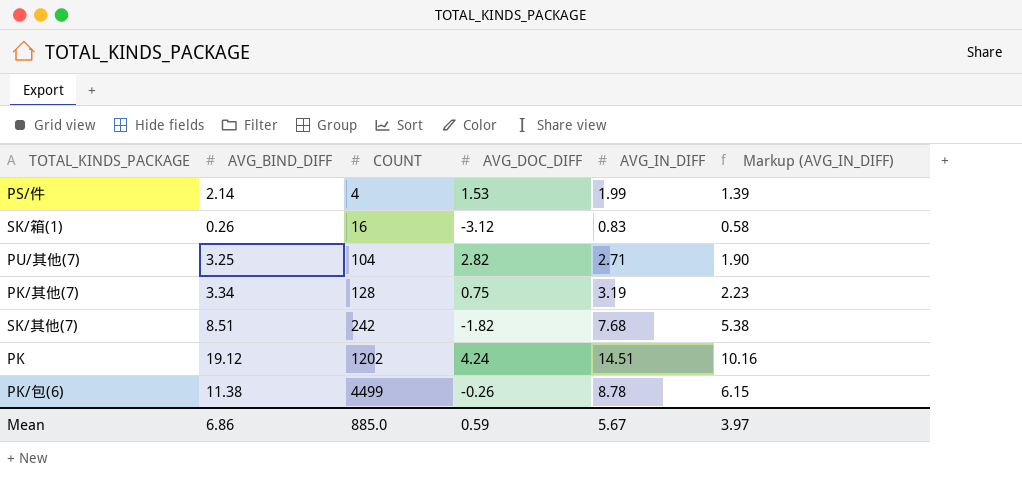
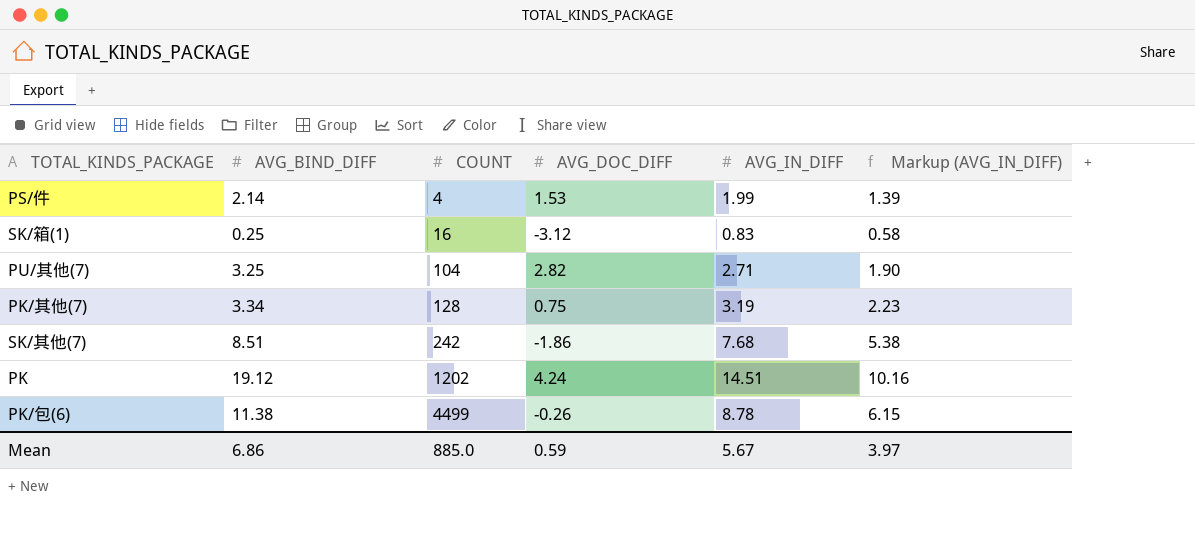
SK/箱(1) | AVG_BIND_DIFF: 0.26 -> 0.25
SK/其他(7) | AVG_DOC_DIFF: -1.82 -> -1.86

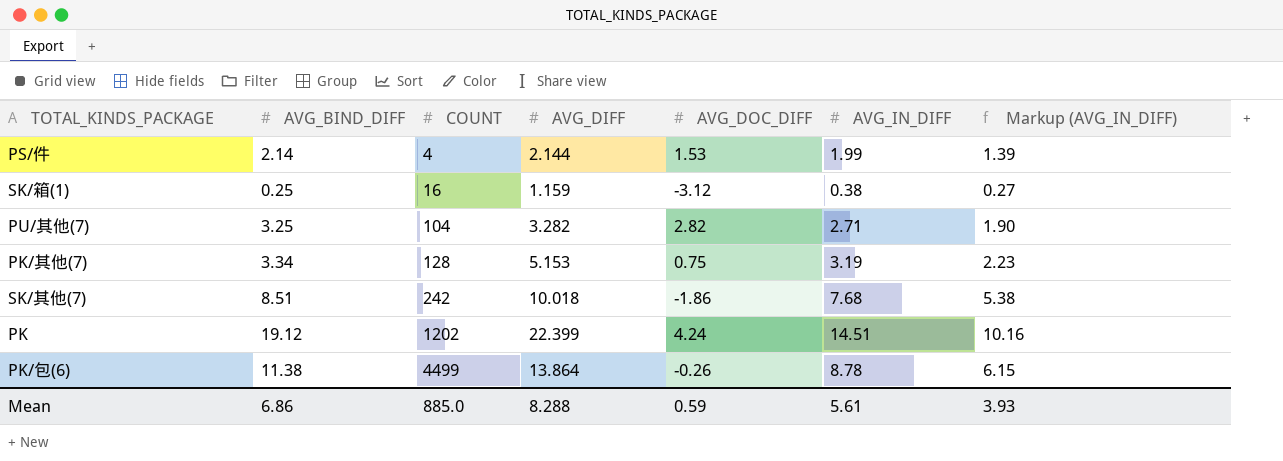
column AVG_DIFF | position: none -> 4
SK/箱(1) | AVG_IN_DIFF: 0.83 -> 0.38
SK/箱(1) | Markup (AVG_IN_DIFF): 0.58 -> 0.27
Mean | AVG_IN_DIFF: 5.67 -> 5.61
Mean | Markup (AVG_IN_DIFF): 3.97 -> 3.93

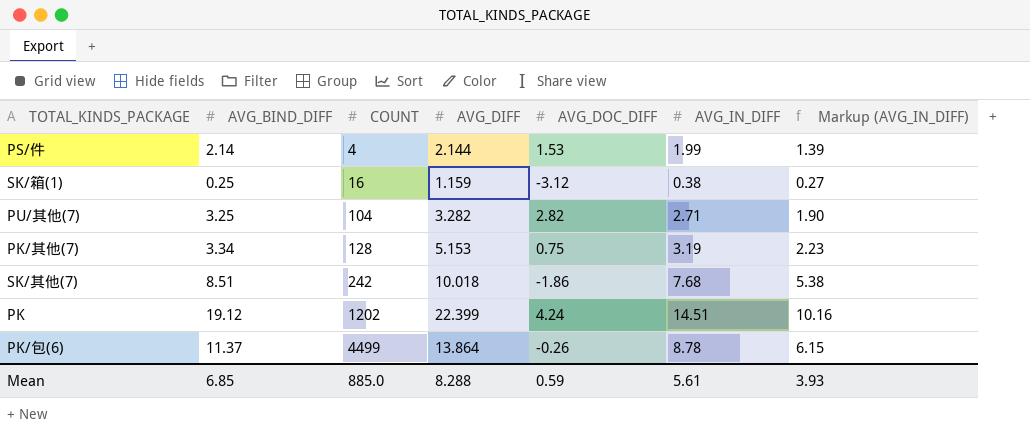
PK/包(6) | AVG_BIND_DIFF: 11.38 -> 11.37
Mean | AVG_BIND_DIFF: 6.86 -> 6.85

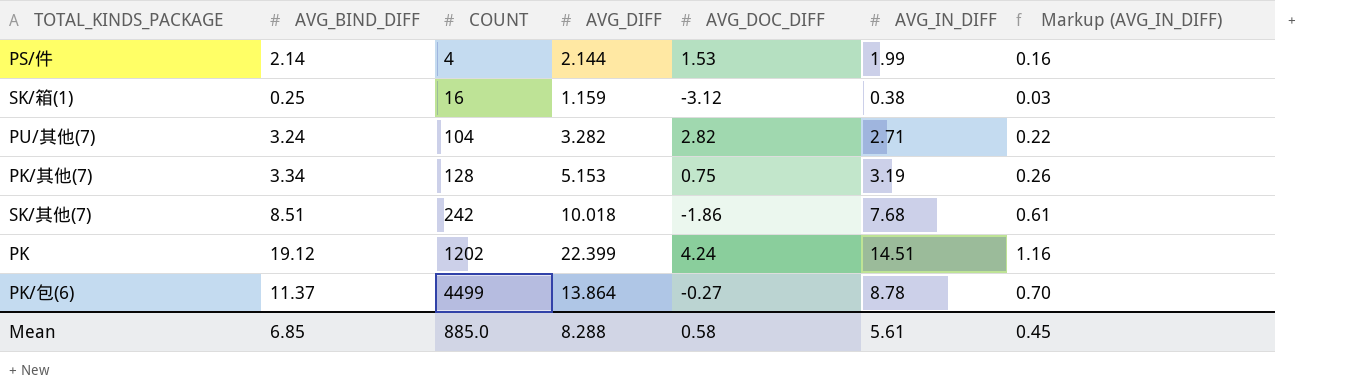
column Markup (AVG_IN_DIFF) | formula: [AVG_IN_DIFF] * 0.7 -> [AVG_IN_DIFF] * 0.08
PU/其他(7) | AVG_BIND_DIFF: 3.25 -> 3.24
PK/包(6) | AVG_DOC_DIFF: -0.26 -> -0.27
Mean | AVG_DOC_DIFF: 0.59 -> 0.58
Mean | Markup (AVG_IN_DIFF): 3.93 -> 0.45

